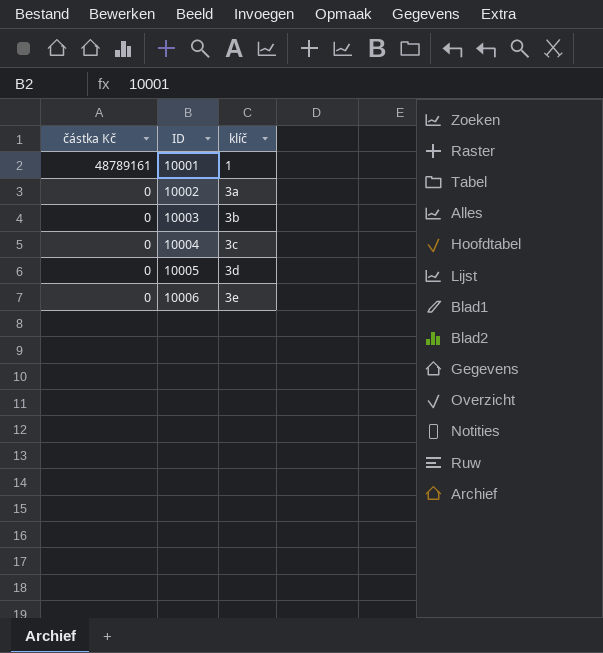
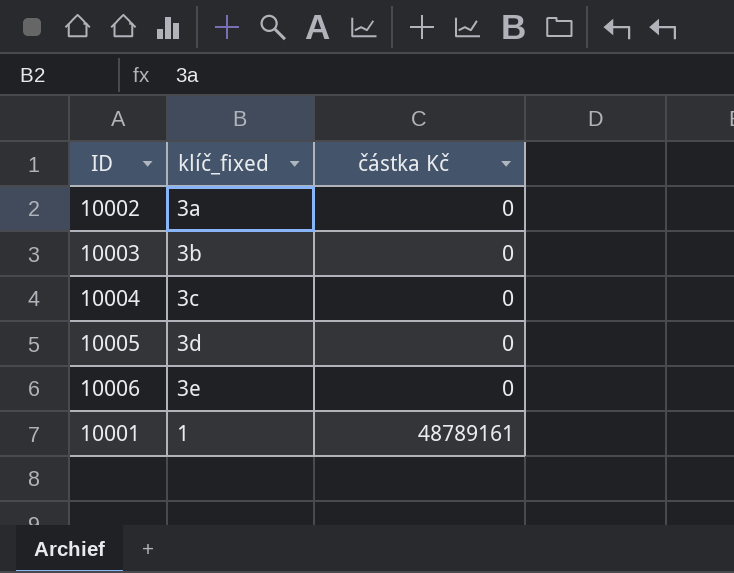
row order: částka Kč descending -> částka Kč ascending
column name: klíč -> klíč_fixed
column částka Kč | position: 1 -> 3

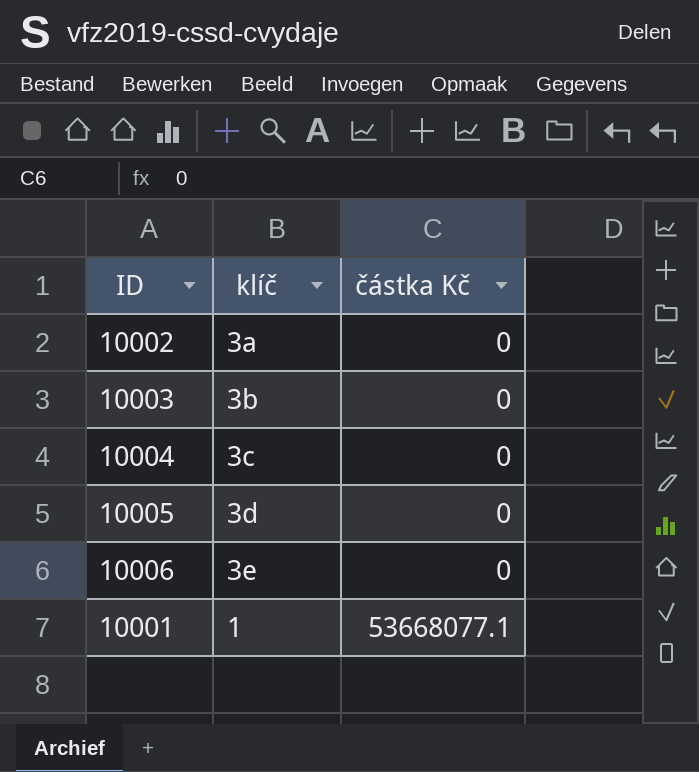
column name: klíč_fixed -> klíč
10001 | částka Kč: 48789161 -> 53668077.1

